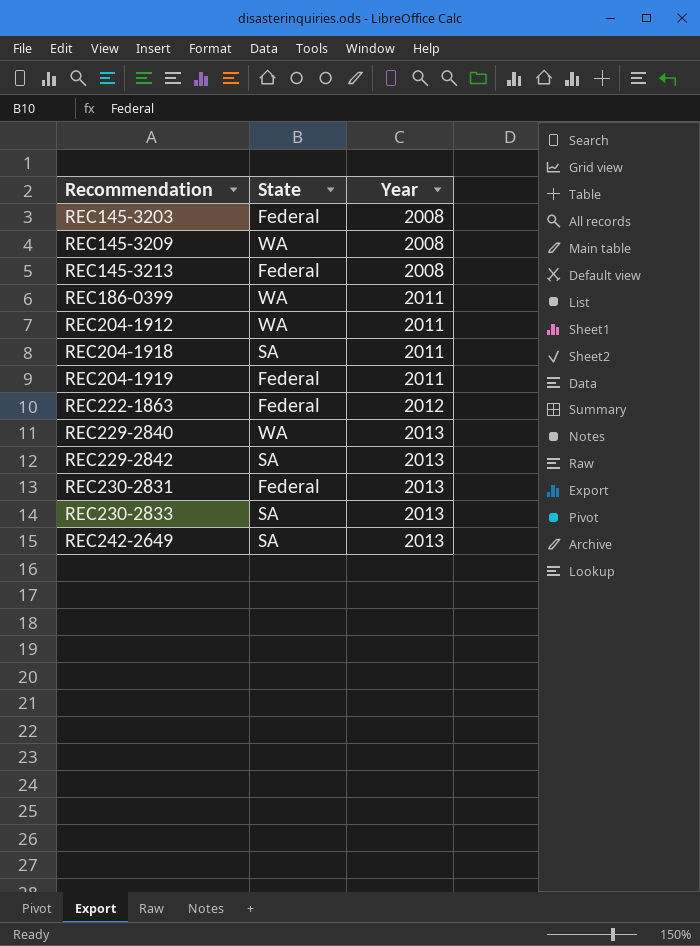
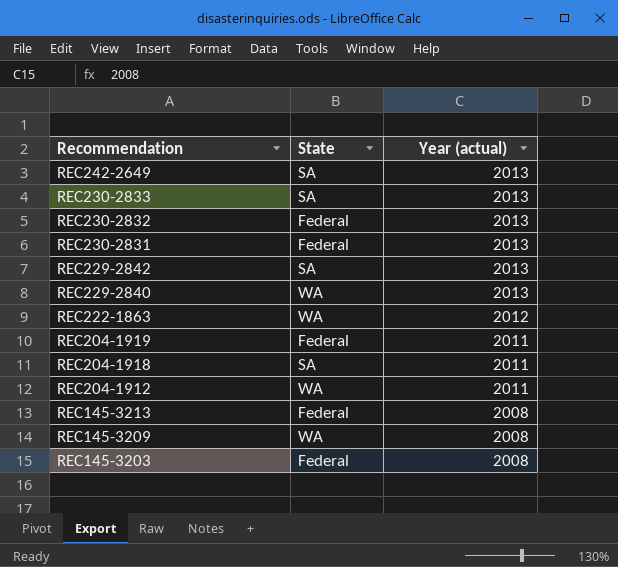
row order: Recommendation ascending -> Recommendation descending
column name: Year -> Year (actual)
row REC186-0399: WA | 2011 -> none
row REC230-2832: none -> Federal | 2013
REC222-1863 | State: Federal -> WA

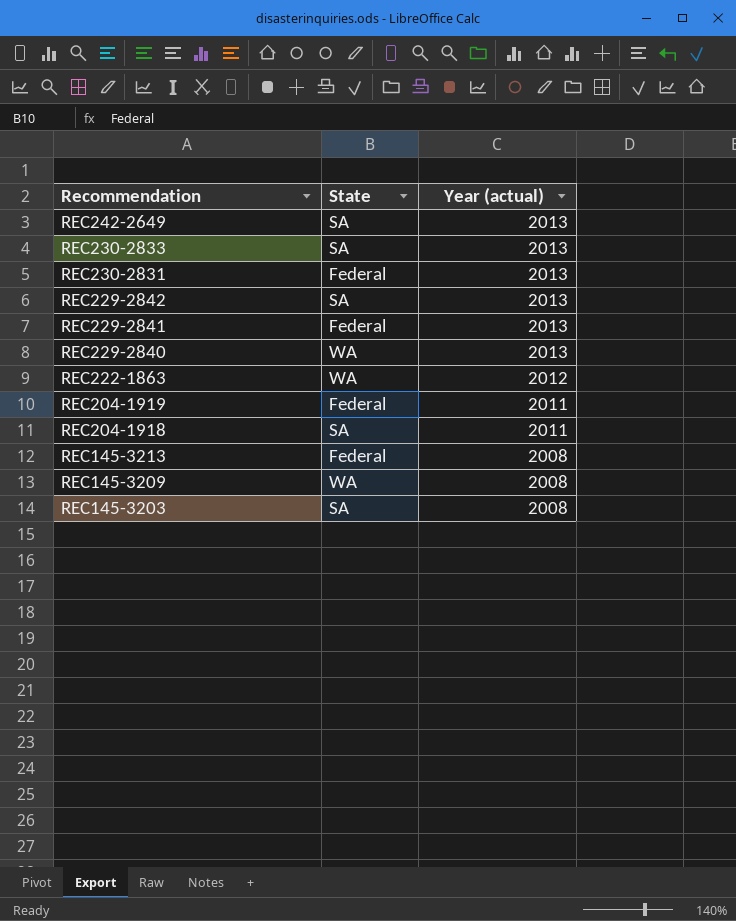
row REC230-2832: Federal | 2013 -> none
row REC204-1912: WA | 2011 -> none
row REC229-2841: none -> Federal | 2013
REC145-3203 | State: Federal -> SA

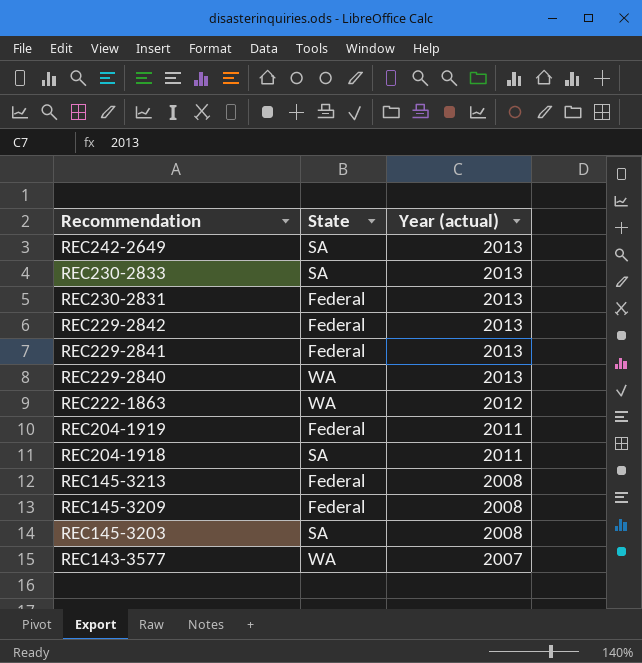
REC229-2842 | State: SA -> Federal
REC145-3209 | State: WA -> Federal
row REC143-3577: none -> WA | 2007

